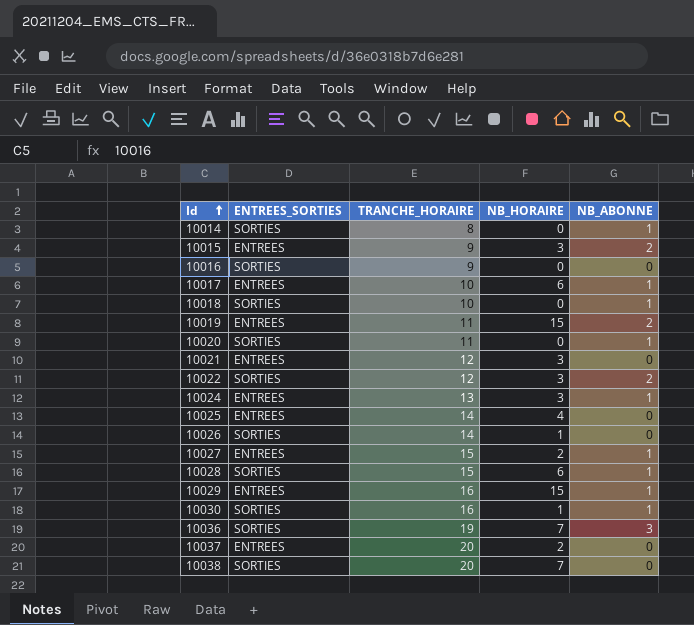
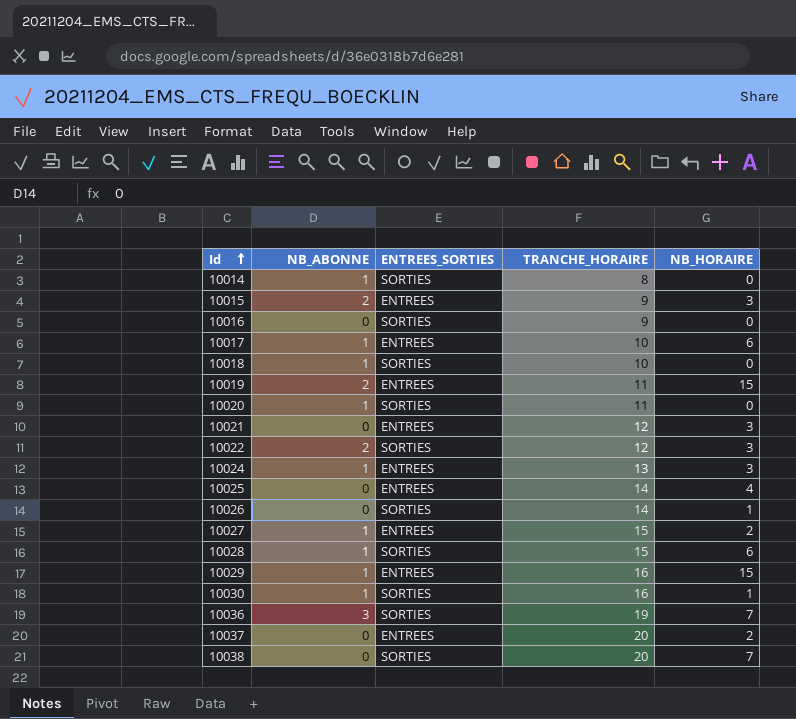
column NB_ABONNE | position: 5 -> 2

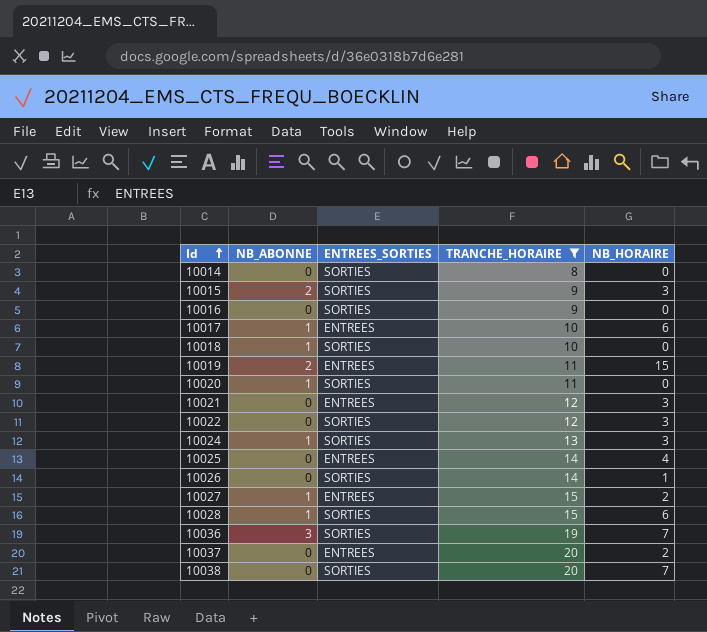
filter: none -> TRANCHE_HORAIRE != 16
10014 | NB_ABONNE: 1 -> 0
10015 | ENTREES_SORTIES: ENTREES -> SORTIES
10022 | NB_ABONNE: 2 -> 0
10024 | ENTREES_SORTIES: ENTREES -> SORTIES

